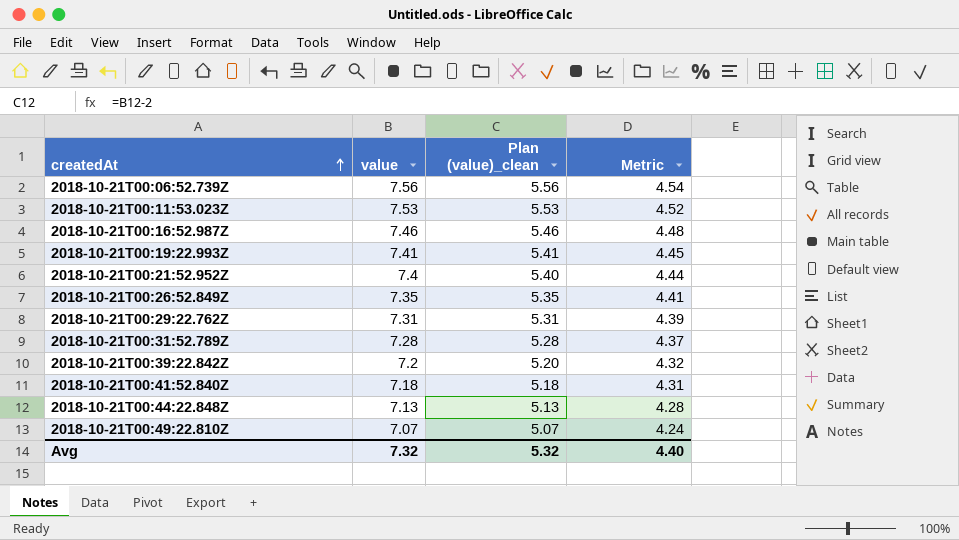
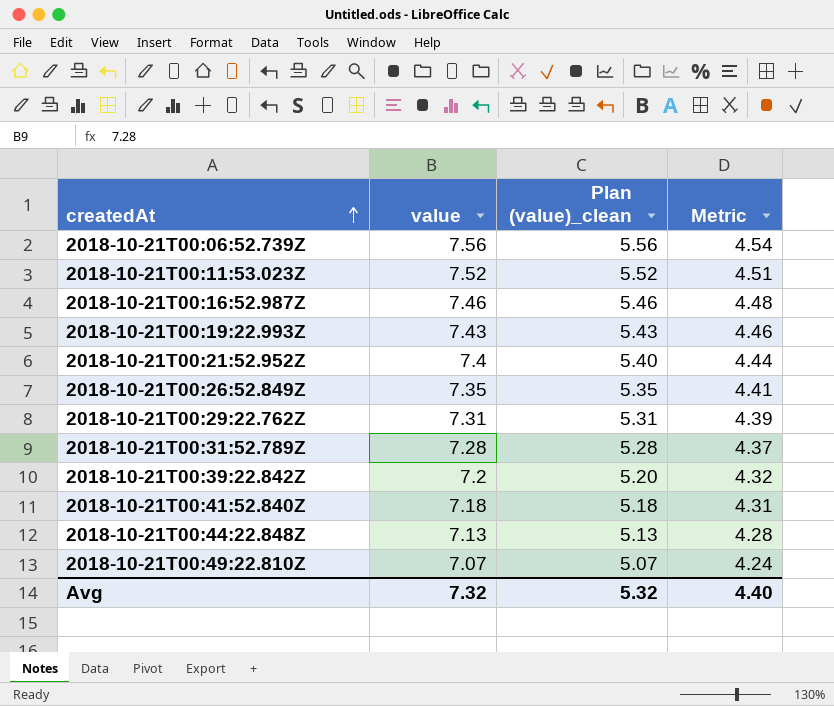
2018-10-21T00:11:53.023Z | value: 7.53 -> 7.52
2018-10-21T00:11:53.023Z | Plan (value)_clean: 5.53 -> 5.52
2018-10-21T00:11:53.023Z | Metric: 4.52 -> 4.51
2018-10-21T00:19:22.993Z | value: 7.41 -> 7.43
2018-10-21T00:19:22.993Z | Plan (value)_clean: 5.41 -> 5.43
2018-10-21T00:19:22.993Z | Metric: 4.45 -> 4.46

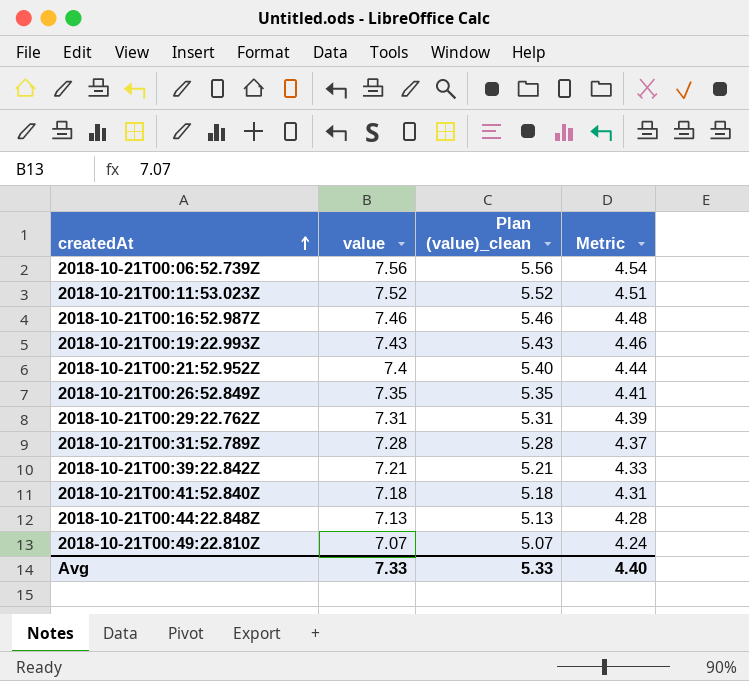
2018-10-21T00:39:22.842Z | value: 7.2 -> 7.21
2018-10-21T00:39:22.842Z | Plan (value)_clean: 5.20 -> 5.21
2018-10-21T00:39:22.842Z | Metric: 4.32 -> 4.33
Avg | value: 7.32 -> 7.33
Avg | Plan (value)_clean: 5.32 -> 5.33

